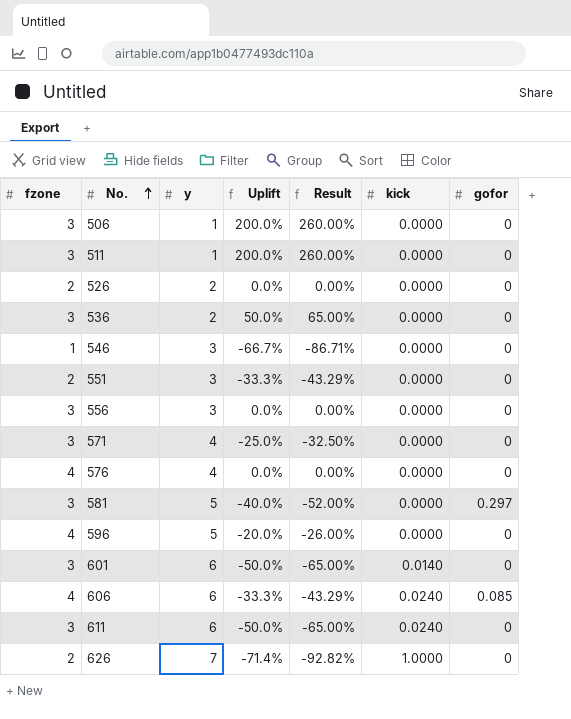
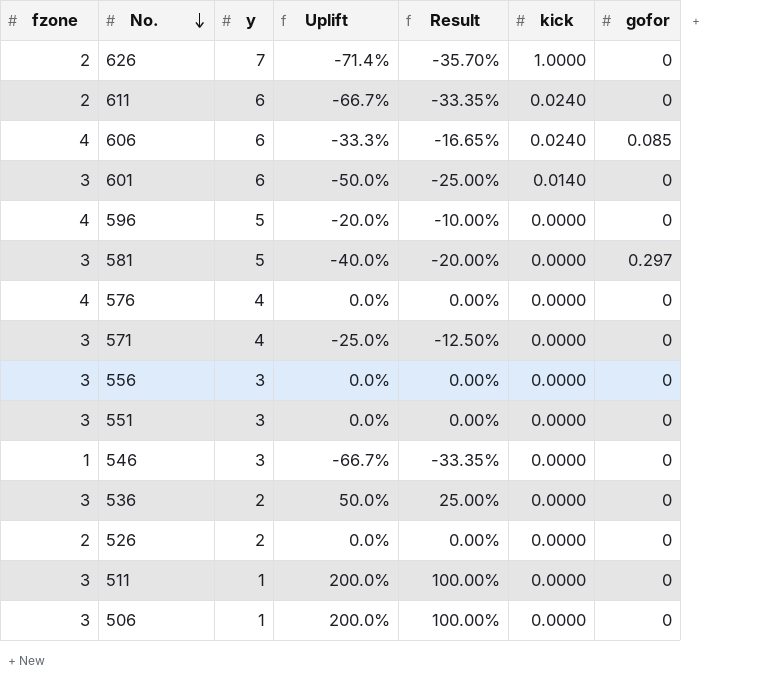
row order: No. ascending -> No. descending
column Result | formula: [Uplift] * 1.3 -> [Uplift] * 0.5
611 | fzone: 3 -> 2
611 | Uplift: -50.0% -> -66.7%
551 | fzone: 2 -> 3
551 | Uplift: -33.3% -> 0.0%

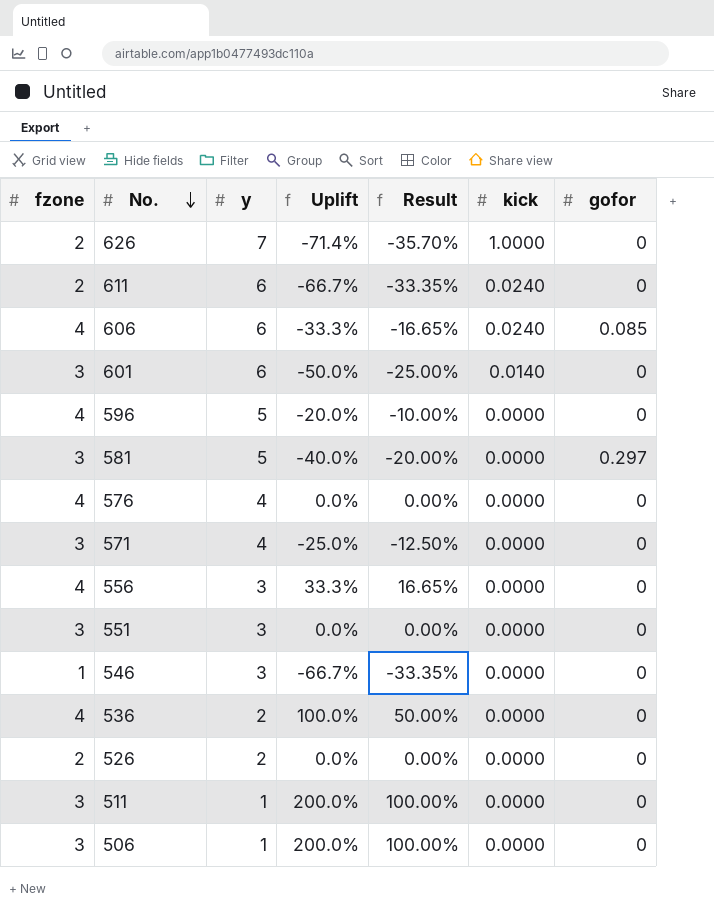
556 | fzone: 3 -> 4
556 | Uplift: 0.0% -> 33.3%
556 | Result: 0.00% -> 16.65%
536 | fzone: 3 -> 4
536 | Uplift: 50.0% -> 100.0%
536 | Result: 25.00% -> 50.00%

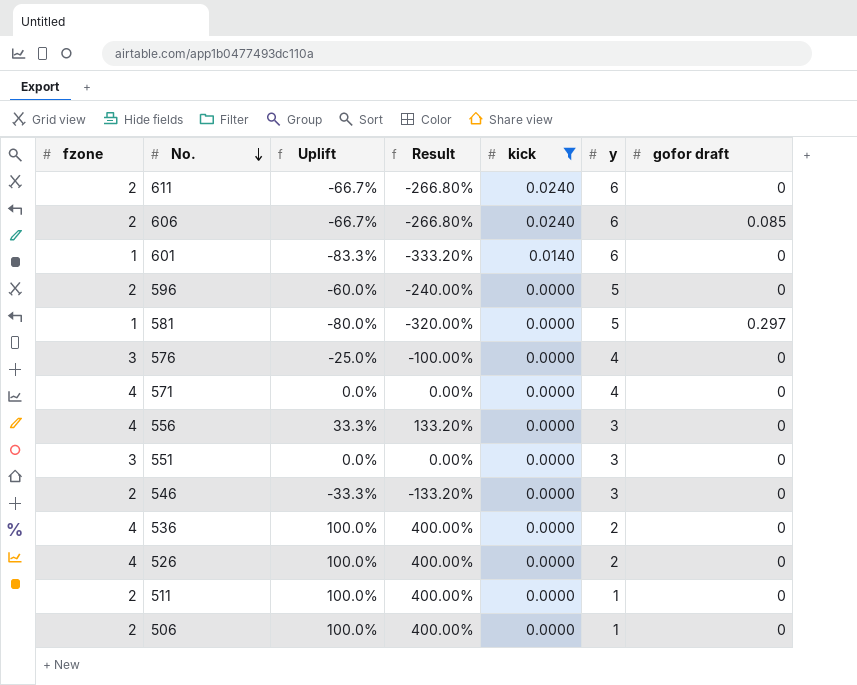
filter: none -> kick != 1.0000
column Result | formula: [Uplift] * 0.5 -> [Uplift] * 4
column y | position: 3 -> 6
column name: gofor -> gofor draft
606 | fzone: 4 -> 2
606 | Uplift: -33.3% -> -66.7%
601 | fzone: 3 -> 1
601 | Uplift: -50.0% -> -83.3%
596 | fzone: 4 -> 2
596 | Uplift: -20.0% -> -60.0%
581 | fzone: 3 -> 1
581 | Uplift: -40.0% -> -80.0%
576 | fzone: 4 -> 3
576 | Uplift: 0.0% -> -25.0%
571 | fzone: 3 -> 4
571 | Uplift: -25.0% -> 0.0%
546 | fzone: 1 -> 2
546 | Uplift: -66.7% -> -33.3%
526 | fzone: 2 -> 4
526 | Uplift: 0.0% -> 100.0%
511 | fzone: 3 -> 2
511 | Uplift: 200.0% -> 100.0%
506 | fzone: 3 -> 2
506 | Uplift: 200.0% -> 100.0%

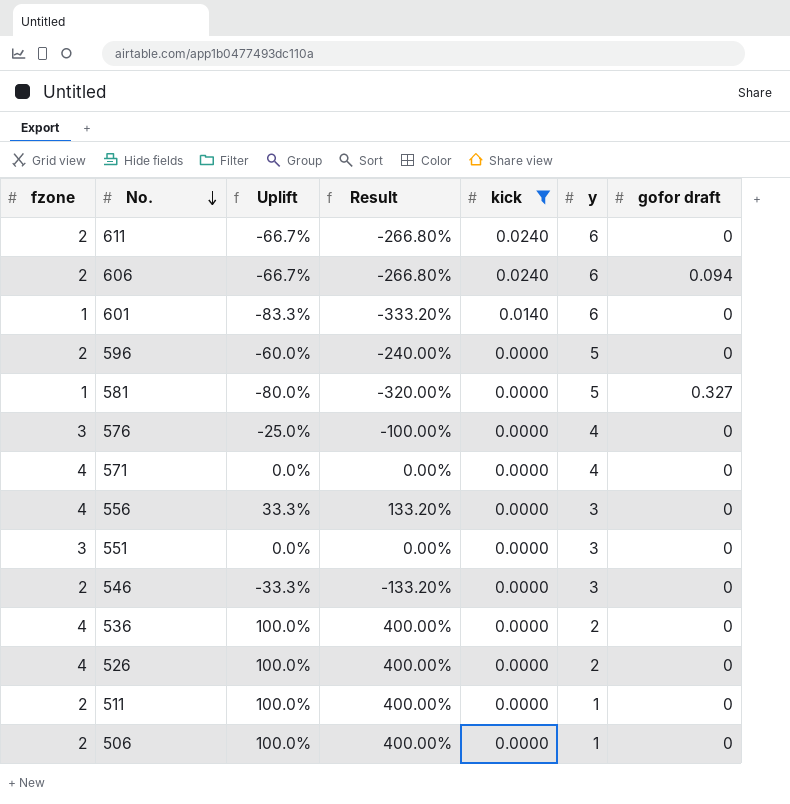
606 | gofor draft: 0.085 -> 0.094
581 | gofor draft: 0.297 -> 0.327

